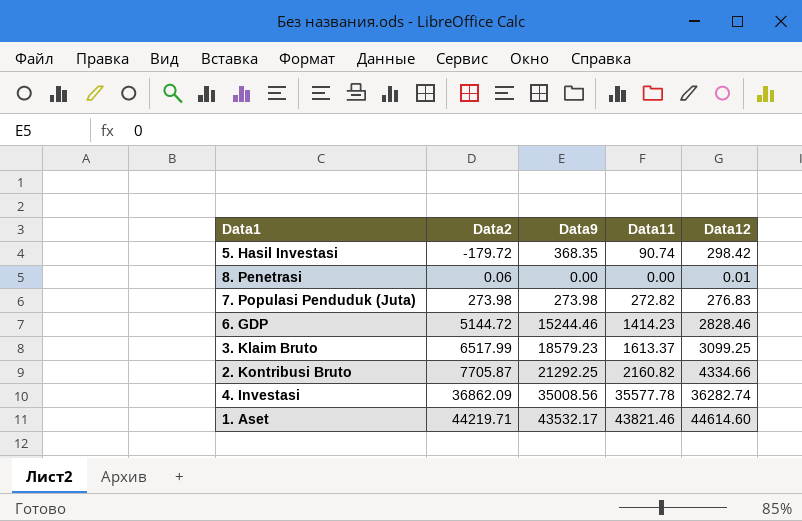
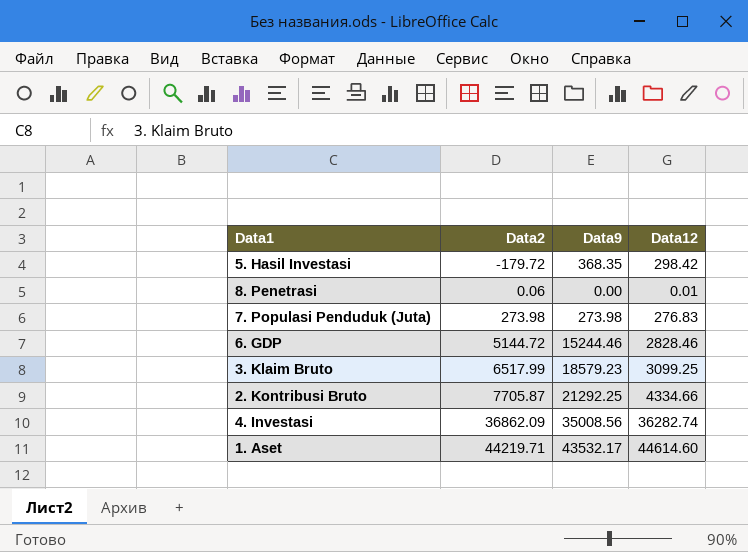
column Data11 | position: 4 -> none

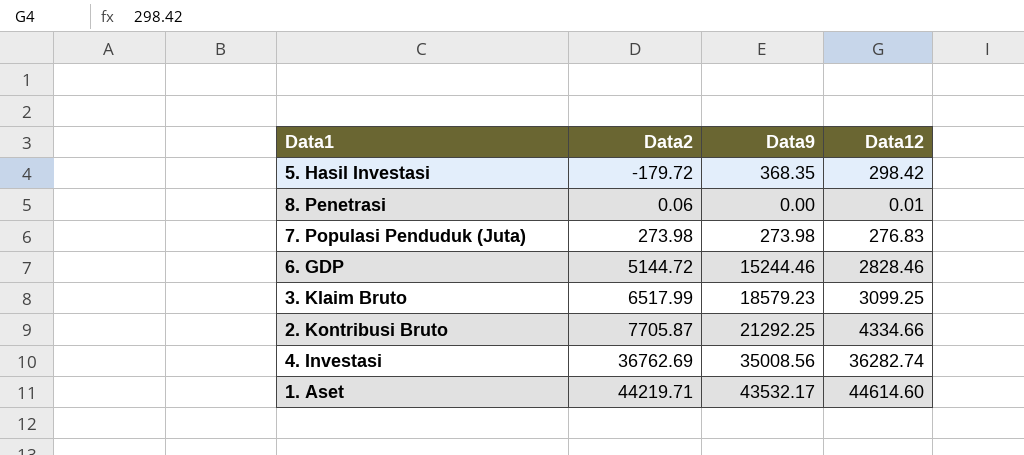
4. Investasi | Data2: 36862.09 -> 36762.69

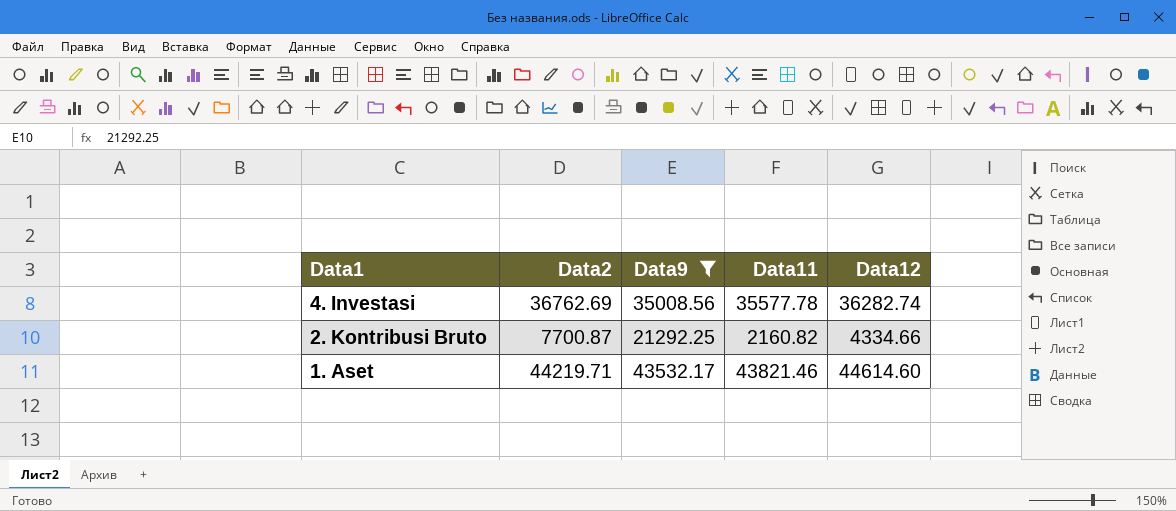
filter: none -> Data9 >= 21292.25
row order: Data2 ascending -> Data1 descending
column Data11 | position: none -> 4
2. Kontribusi Bruto | Data2: 7705.87 -> 7700.87

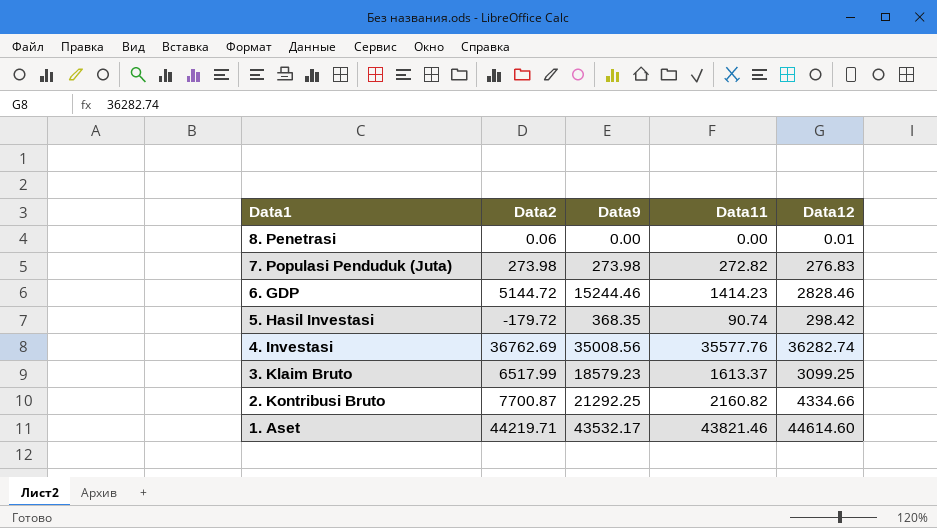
filter: Data9 >= 21292.25 -> none
4. Investasi | Data11: 35577.78 -> 35577.76

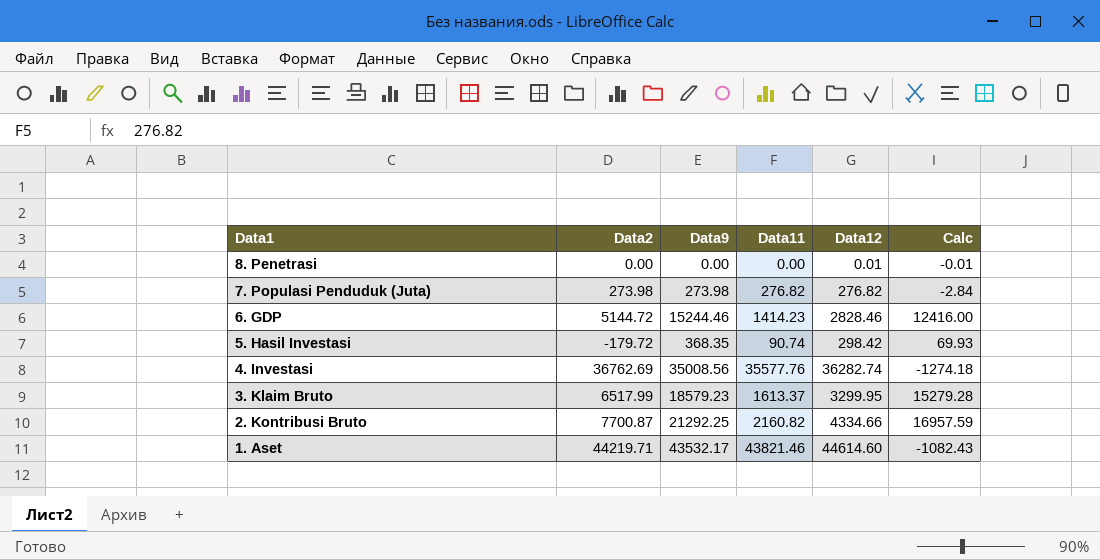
column Calc | formula: none -> [Data9] - [Data12]
8. Penetrasi | Data2: 0.06 -> 0.00
7. Populasi Penduduk (Juta) | Data11: 272.82 -> 276.82
7. Populasi Penduduk (Juta) | Data12: 276.83 -> 276.82
3. Klaim Bruto | Data12: 3099.25 -> 3299.95

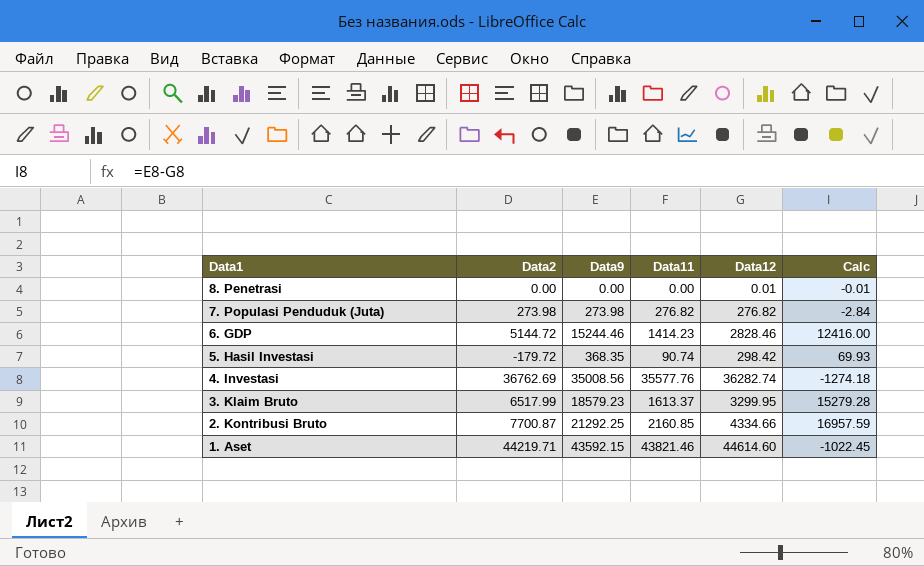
2. Kontribusi Bruto | Data11: 2160.82 -> 2160.85
1. Aset | Data9: 43532.17 -> 43592.15
1. Aset | Calc: -1082.43 -> -1022.45

